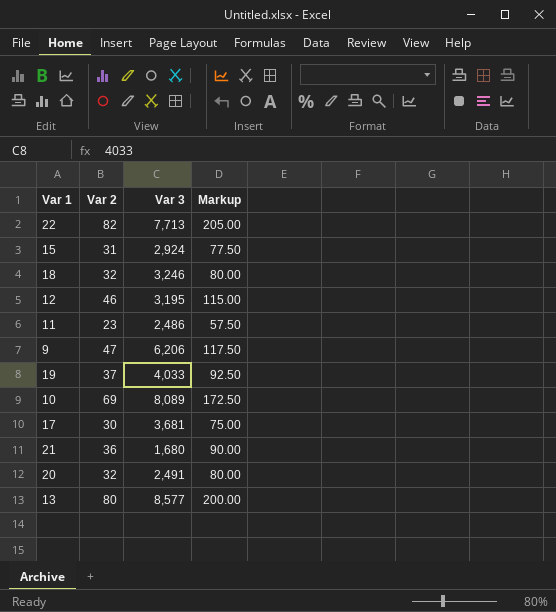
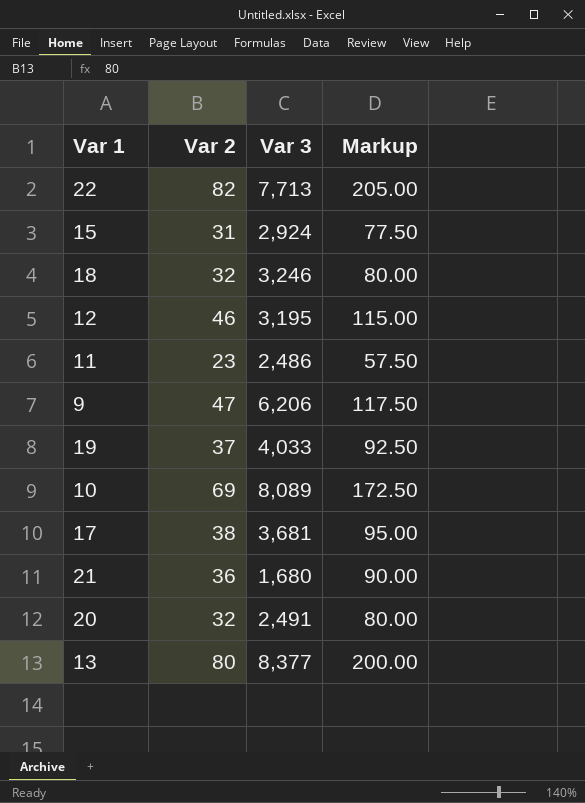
17 | Var 2: 30 -> 38
17 | Markup: 75.00 -> 95.00
13 | Var 3: 8,577 -> 8,377

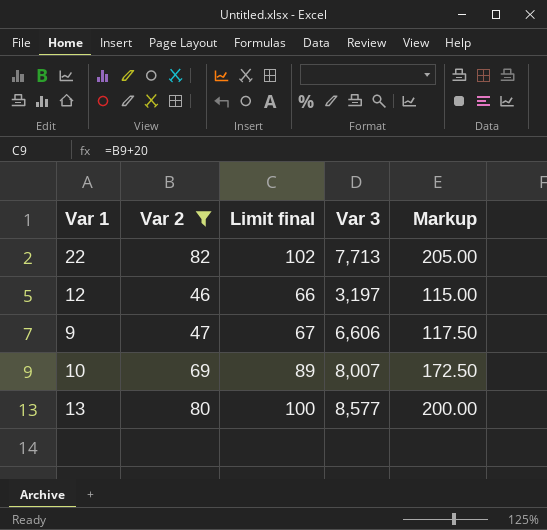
filter: none -> Var 2 >= 46
column Limit final | formula: none -> [Var 2] + 20
12 | Var 3: 3,195 -> 3,197
9 | Var 3: 6,206 -> 6,606
10 | Var 3: 8,089 -> 8,007
13 | Var 3: 8,377 -> 8,577

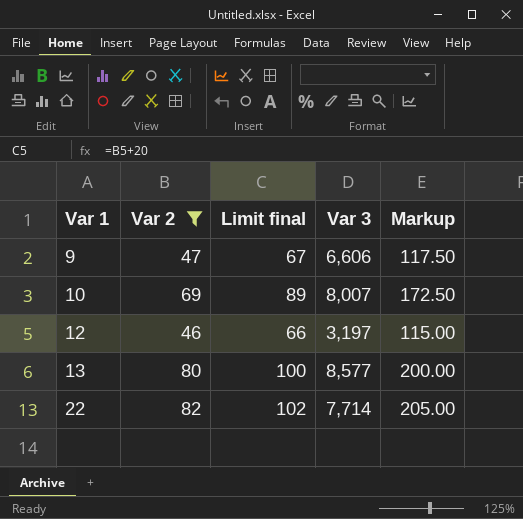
row order: none -> Var 1 ascending
22 | Var 3: 7,713 -> 7,714

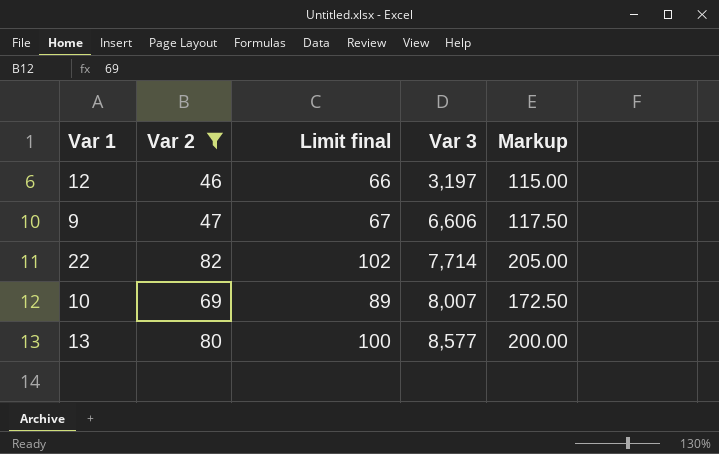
row order: Var 1 ascending -> Var 3 ascending

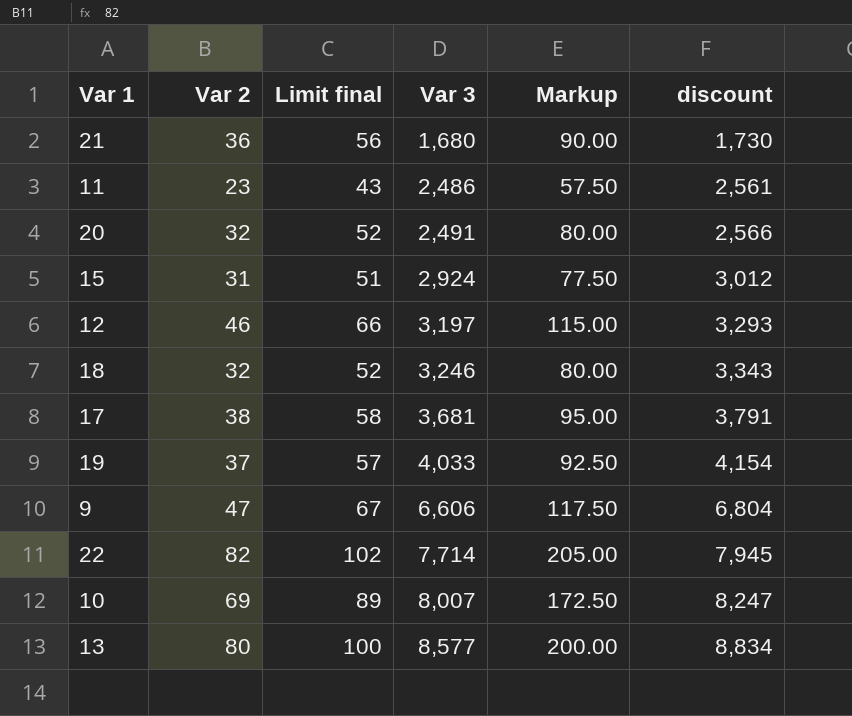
filter: Var 2 >= 46 -> none
column discount | formula: none -> [Var 3] * 1.03

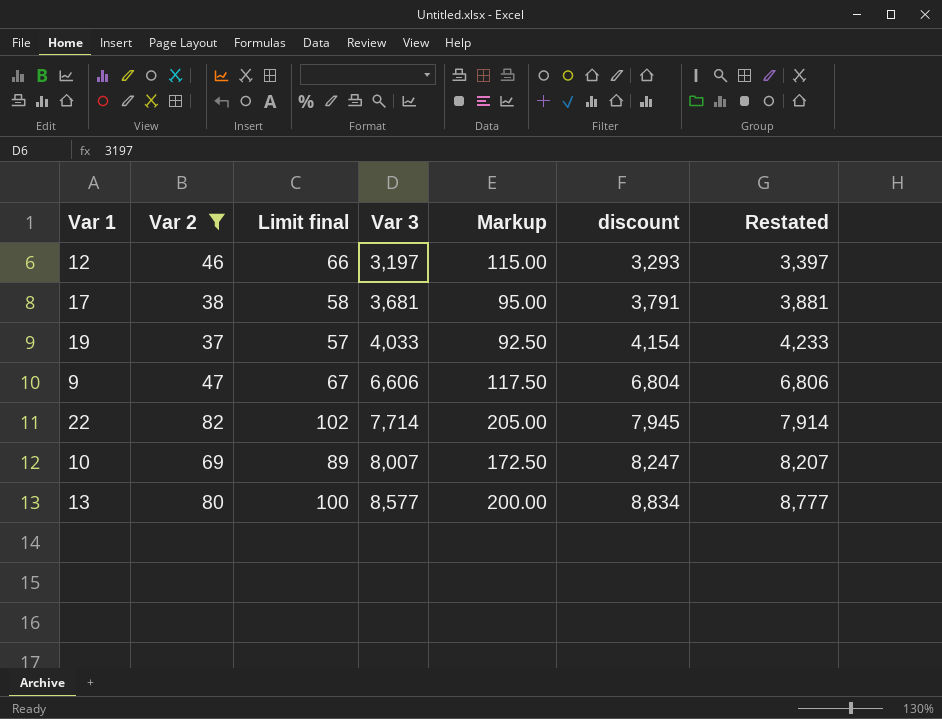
filter: none -> Var 2 >= 37
column Restated | formula: none -> [Var 3] + 200

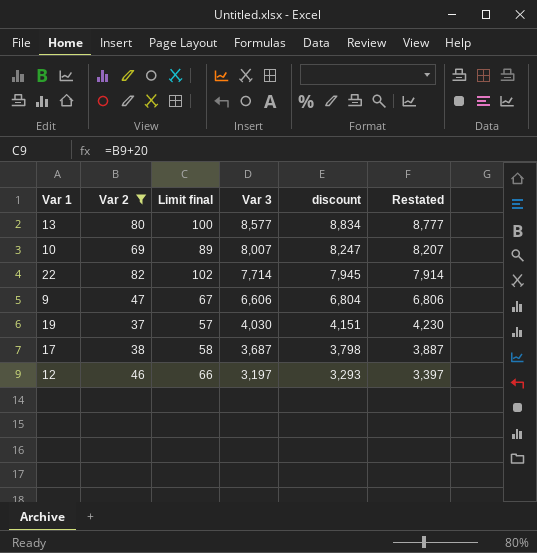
row order: Var 3 ascending -> Var 3 descending
column Markup | formula: [Var 2] * 2.5 -> none
19 | Var 3: 4,033 -> 4,030
19 | discount: 4,154 -> 4,151
19 | Restated: 4,233 -> 4,230
17 | Var 3: 3,681 -> 3,687
17 | discount: 3,791 -> 3,798
17 | Restated: 3,881 -> 3,887

